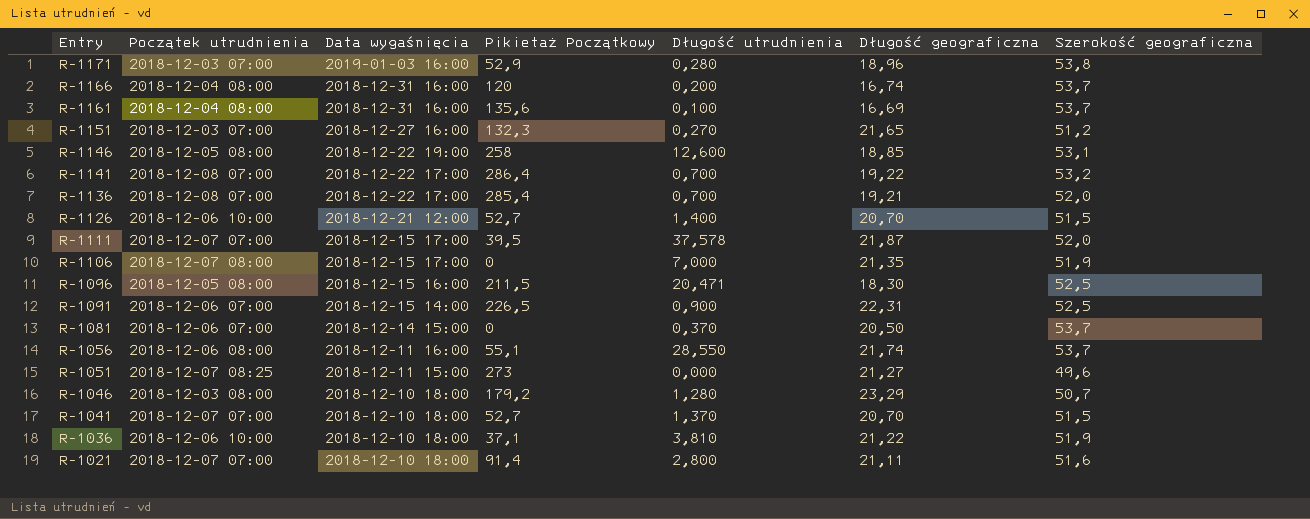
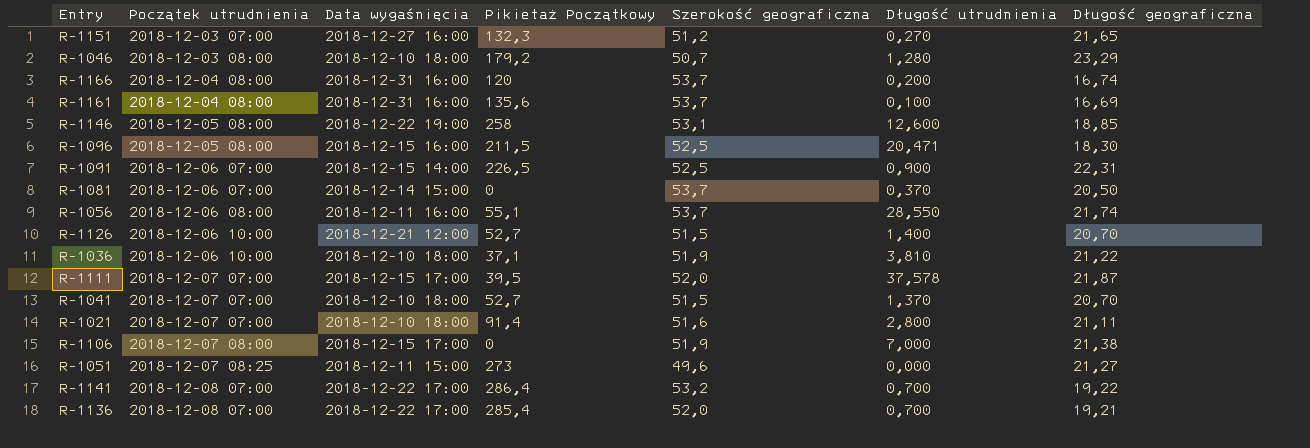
row order: Entry descending -> Początek utrudnienia ascending
column Szerokość geograficzna | position: 7 -> 5
row R-1171: 2018-12-03 07:00 | 2019-01-03 16:00 | 52,9 | 0,280 | 18,96 | 53,8 -> none
R-1106 | Długość geograficzna: 21,35 -> 21,38

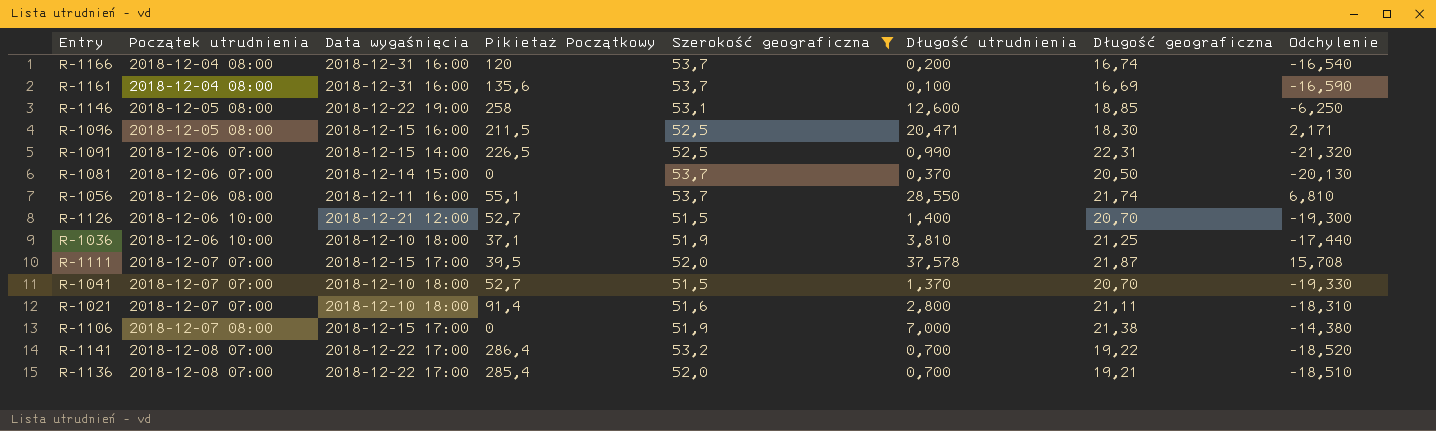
filter: none -> Szerokość geograficzna >= 51,5
column Odchylenie | formula: none -> [Długość utrudnienia] - [Długość geograficzna]
R-1091 | Długość utrudnienia: 0,900 -> 0,990
R-1036 | Długość geograficzna: 21,22 -> 21,25

